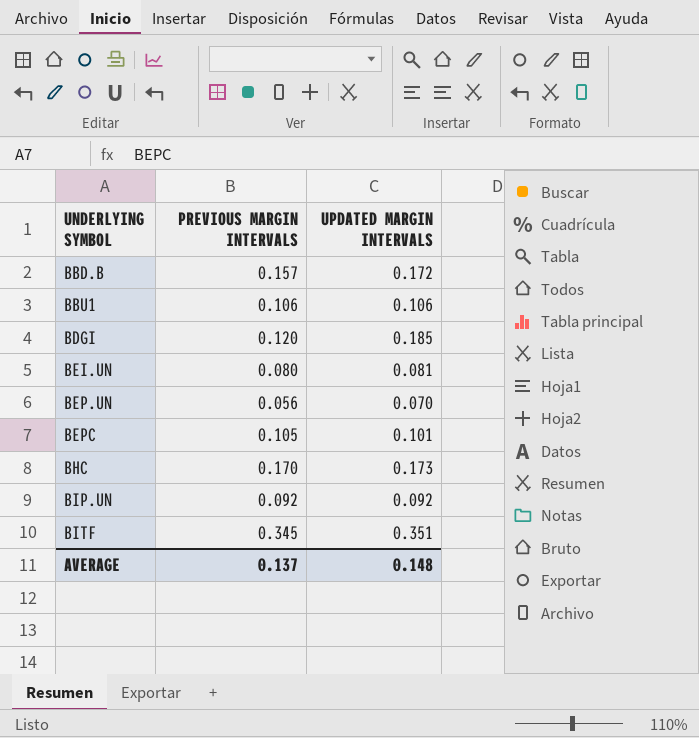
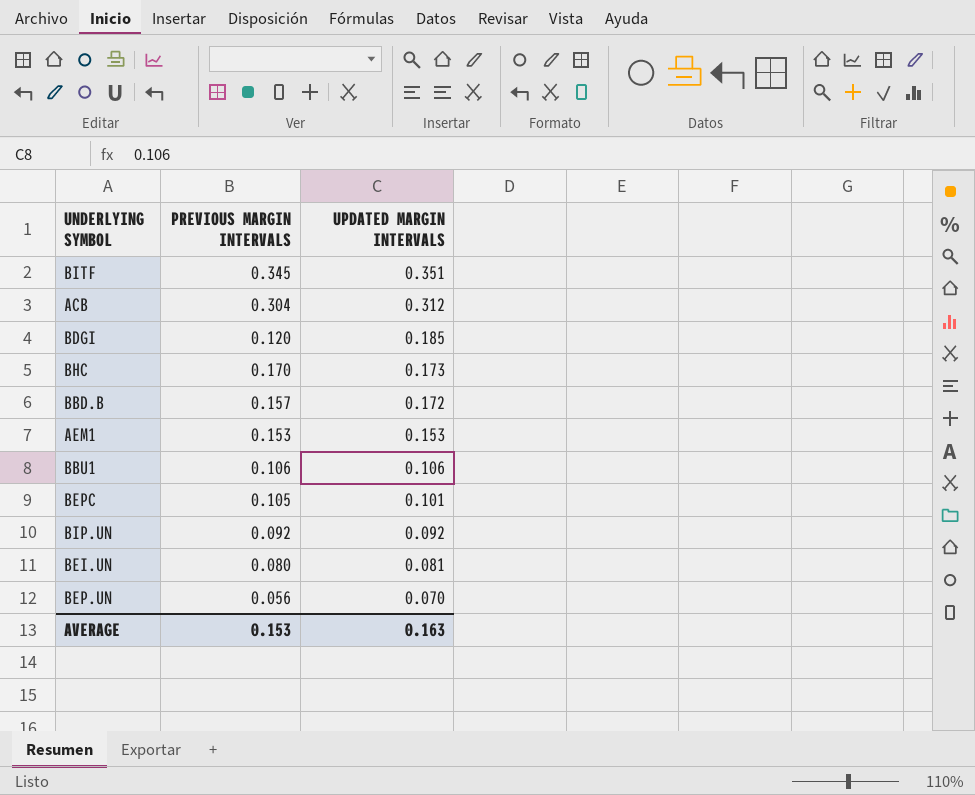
row order: UNDERLYING SYMBOL ascending -> UPDATED MARGIN INTERVALS descending
row ACB: none -> 0.304 | 0.312
row AEM1: none -> 0.153 | 0.153
AVERAGE | PREVIOUS MARGIN INTERVALS: 0.137 -> 0.153
AVERAGE | UPDATED MARGIN INTERVALS: 0.148 -> 0.163

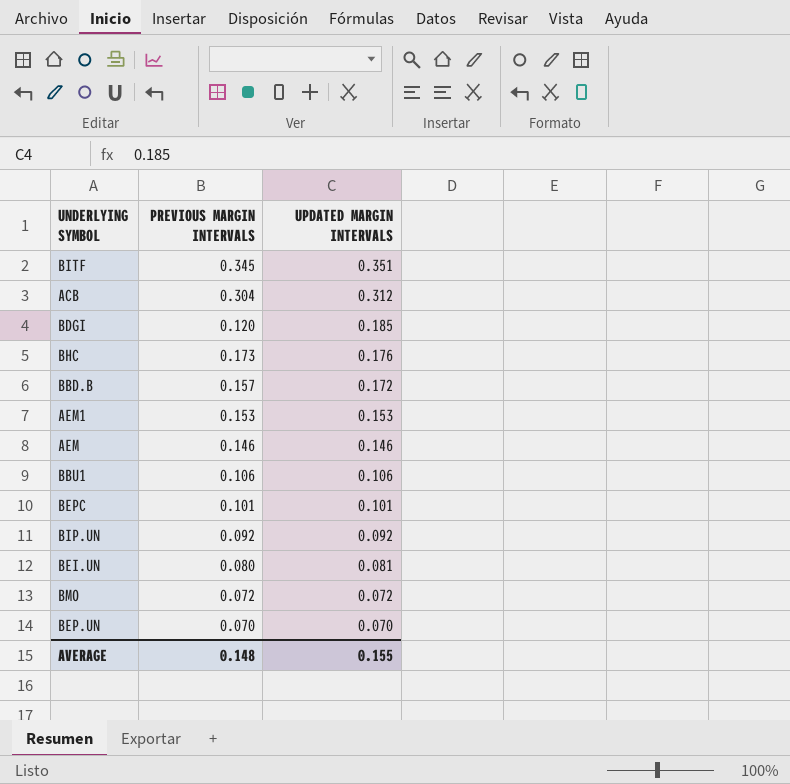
BHC | PREVIOUS MARGIN INTERVALS: 0.170 -> 0.173
BHC | UPDATED MARGIN INTERVALS: 0.173 -> 0.176
row AEM: none -> 0.146 | 0.146
BEPC | PREVIOUS MARGIN INTERVALS: 0.105 -> 0.101
row BMO: none -> 0.072 | 0.072
BEP.UN | PREVIOUS MARGIN INTERVALS: 0.056 -> 0.070
AVERAGE | PREVIOUS MARGIN INTERVALS: 0.153 -> 0.148
AVERAGE | UPDATED MARGIN INTERVALS: 0.163 -> 0.155

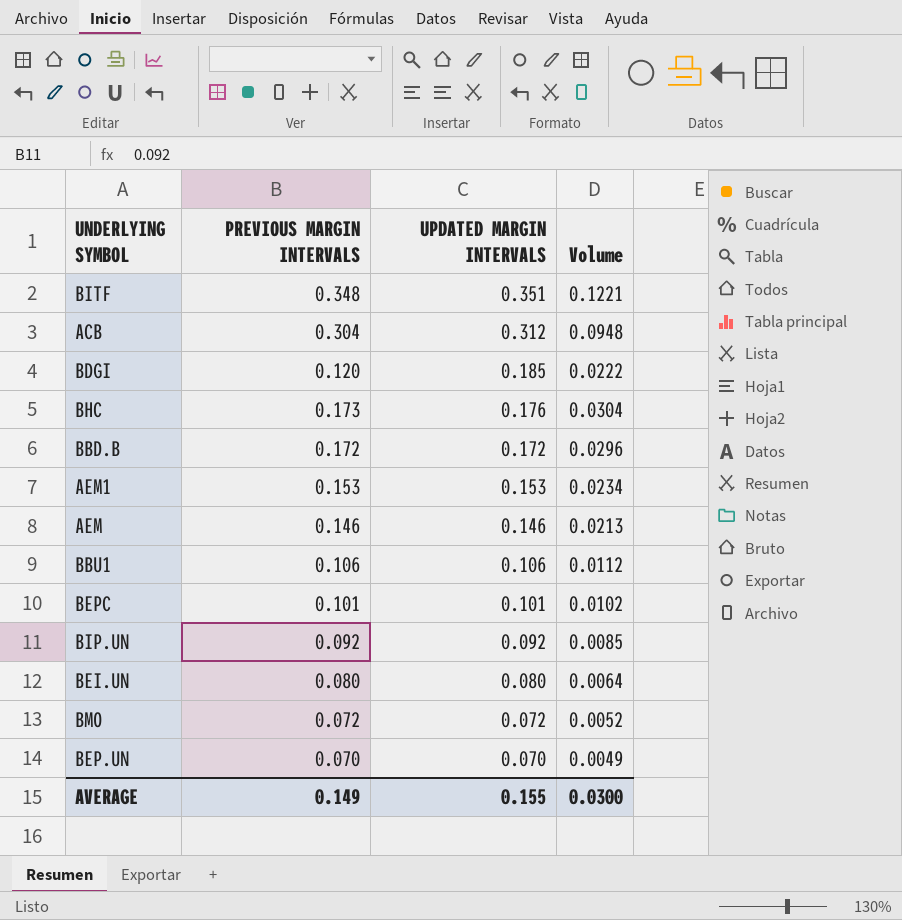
column Volume | formula: none -> [PREVIOUS MARGIN INTERVALS] * [UPDATED MARGIN INTERVALS]
BITF | PREVIOUS MARGIN INTERVALS: 0.345 -> 0.348
BBD.B | PREVIOUS MARGIN INTERVALS: 0.157 -> 0.172
BEI.UN | UPDATED MARGIN INTERVALS: 0.081 -> 0.080
AVERAGE | PREVIOUS MARGIN INTERVALS: 0.148 -> 0.149

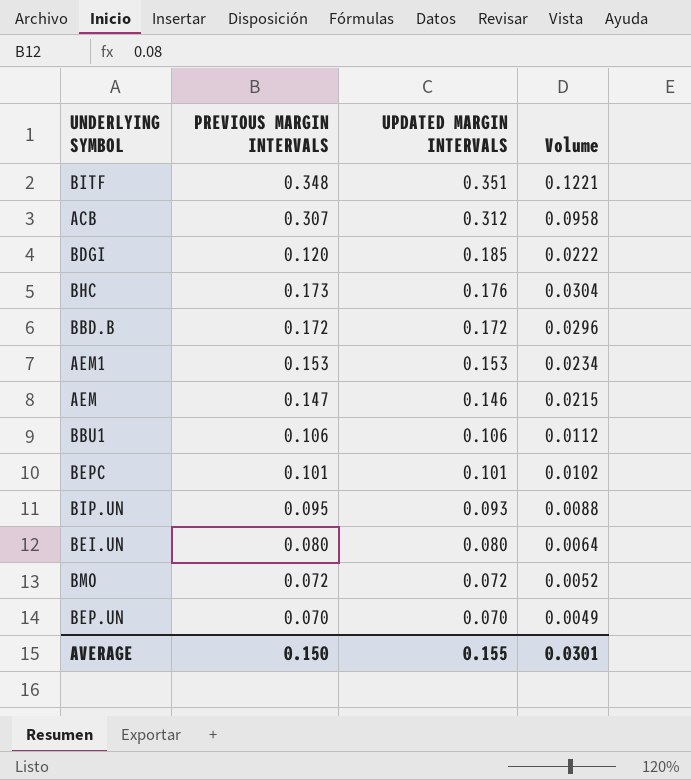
ACB | PREVIOUS MARGIN INTERVALS: 0.304 -> 0.307
ACB | Volume: 0.0948 -> 0.0958
AEM | PREVIOUS MARGIN INTERVALS: 0.146 -> 0.147
AEM | Volume: 0.0213 -> 0.0215
BIP.UN | PREVIOUS MARGIN INTERVALS: 0.092 -> 0.095
BIP.UN | UPDATED MARGIN INTERVALS: 0.092 -> 0.093
BIP.UN | Volume: 0.0085 -> 0.0088
AVERAGE | PREVIOUS MARGIN INTERVALS: 0.149 -> 0.150
AVERAGE | Volume: 0.0300 -> 0.0301

